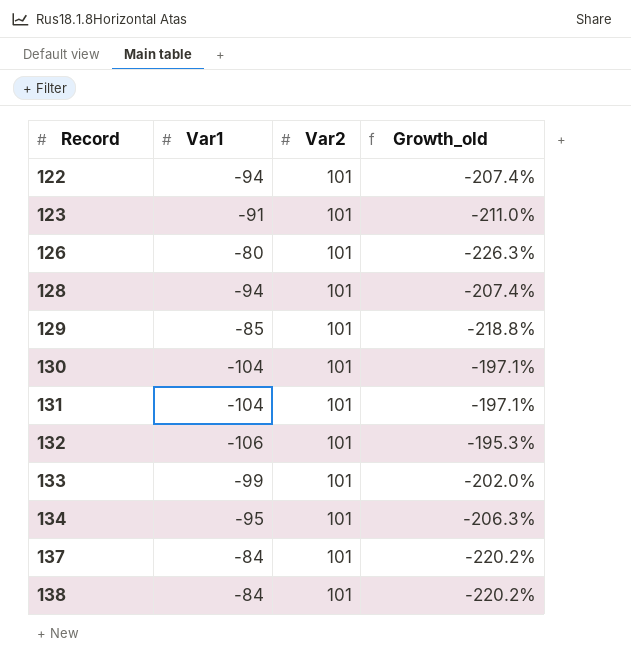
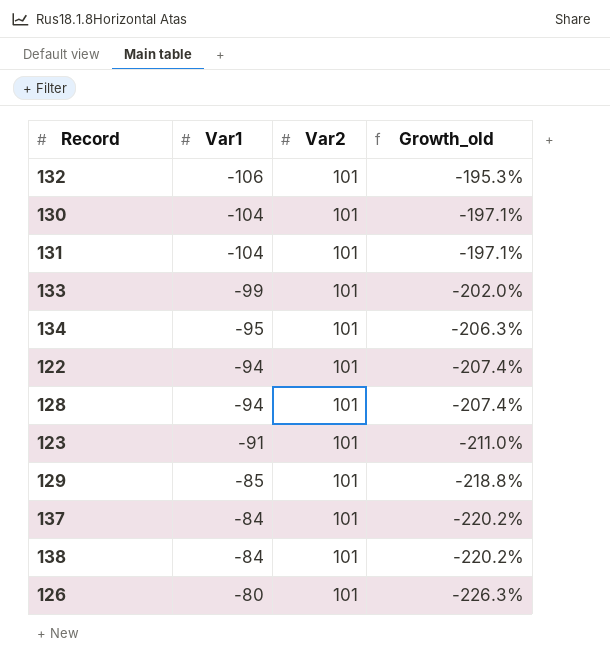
row order: Record ascending -> Var1 ascending

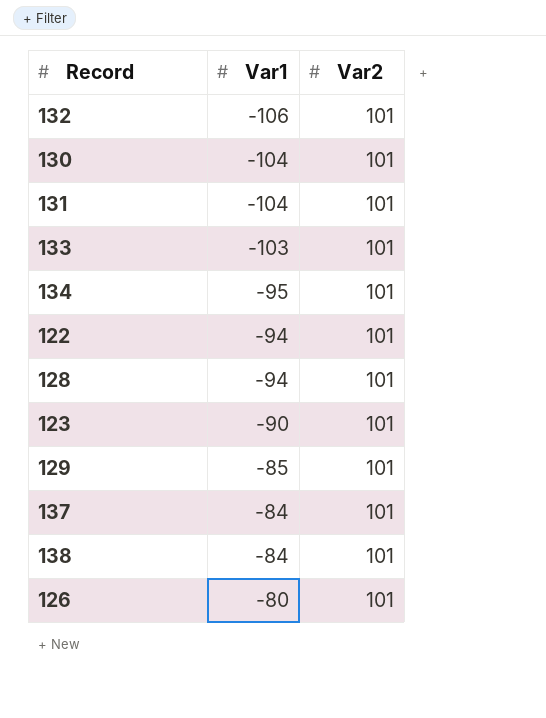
column Growth_old | formula: ([Var2] - [Var1]) / [Var1] -> none
133 | Var1: -99 -> -103
123 | Var1: -91 -> -90

